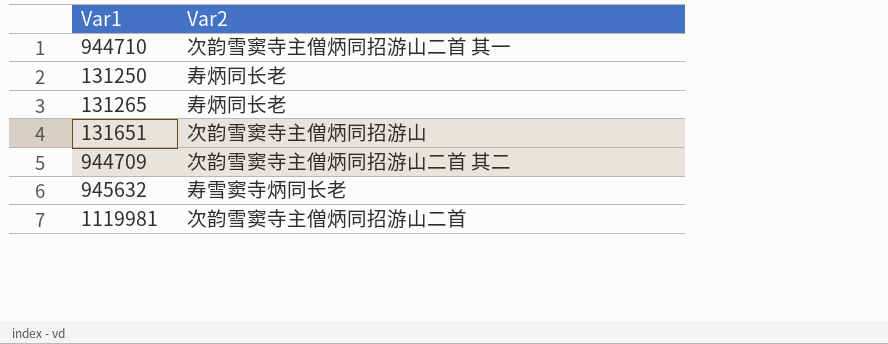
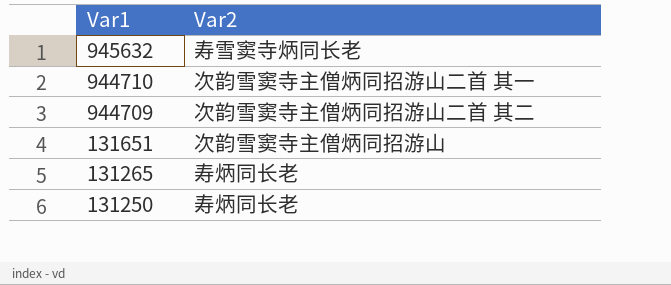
row order: none -> Var1 descending
row 1119981: 次韵雪窦寺主僧炳同招游山二首 -> none

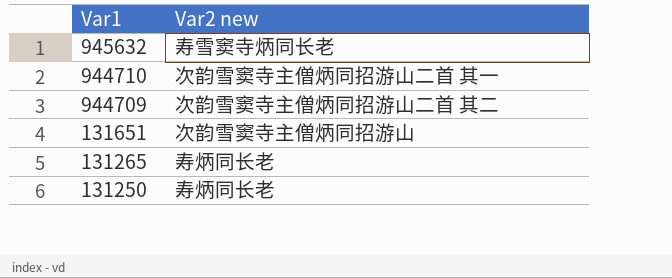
column name: Var2 -> Var2 new

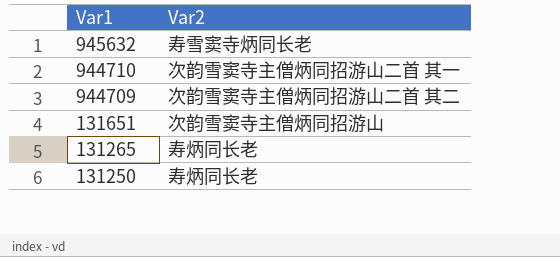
column name: Var2 new -> Var2

